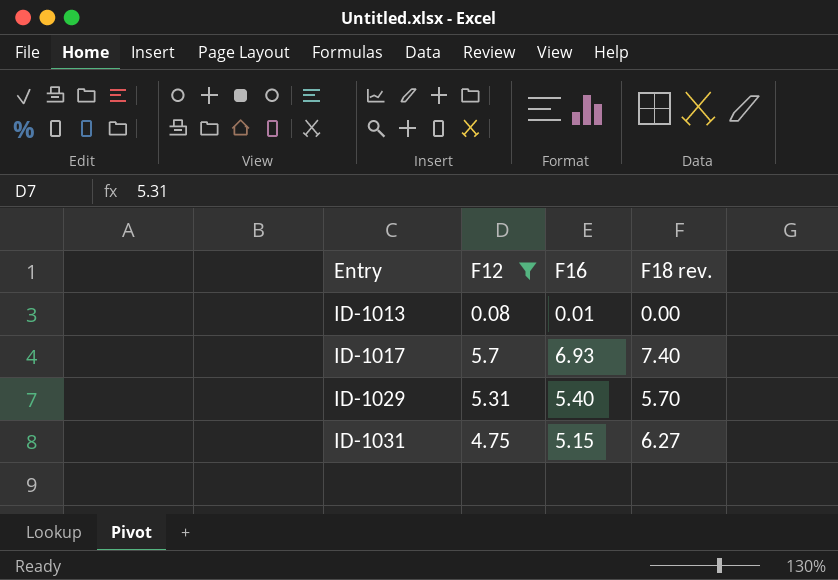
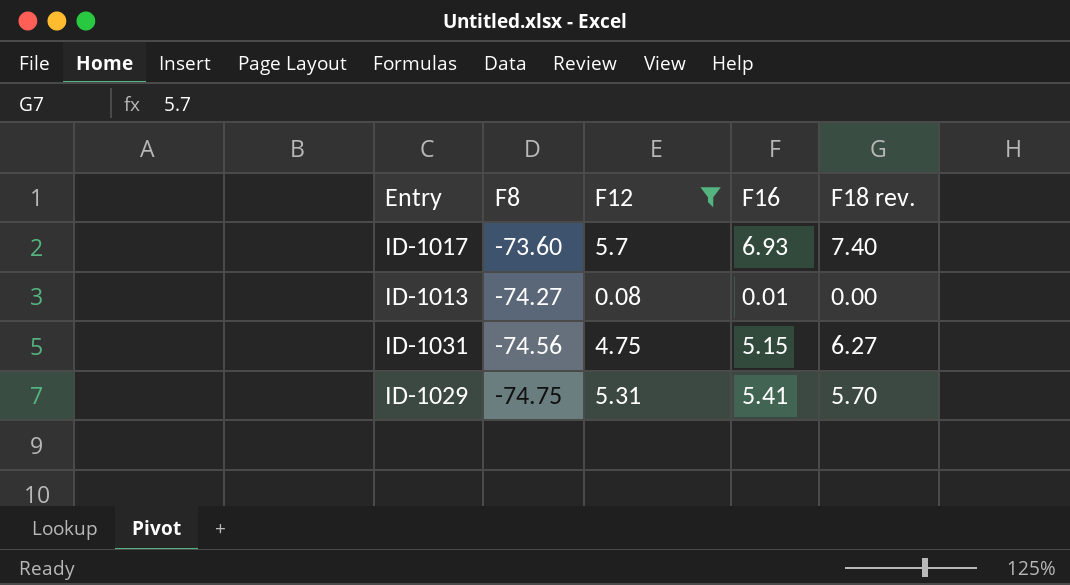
row order: Entry ascending -> F8 descending
column F8 | position: none -> 2
ID-1029 | F16: 5.40 -> 5.41

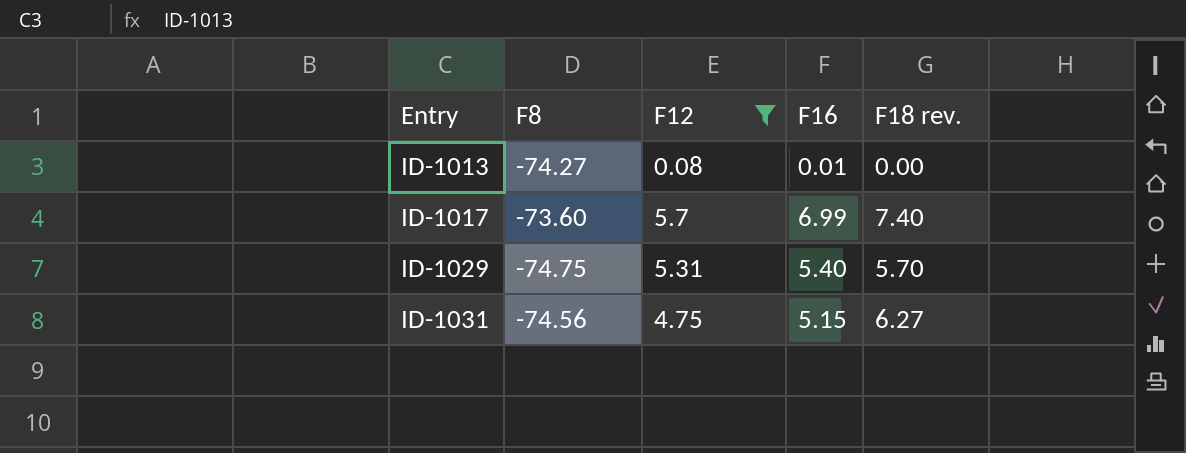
row order: F8 descending -> Entry ascending
ID-1017 | F16: 6.93 -> 6.99
ID-1029 | F16: 5.41 -> 5.40

